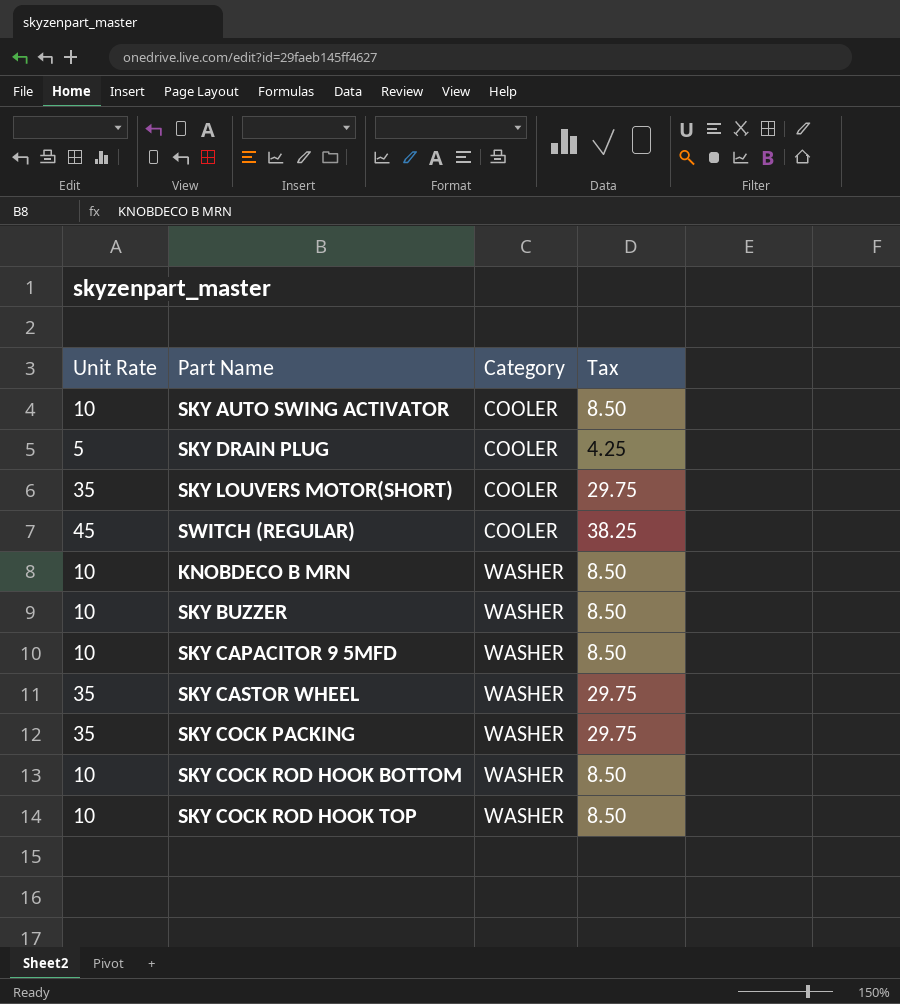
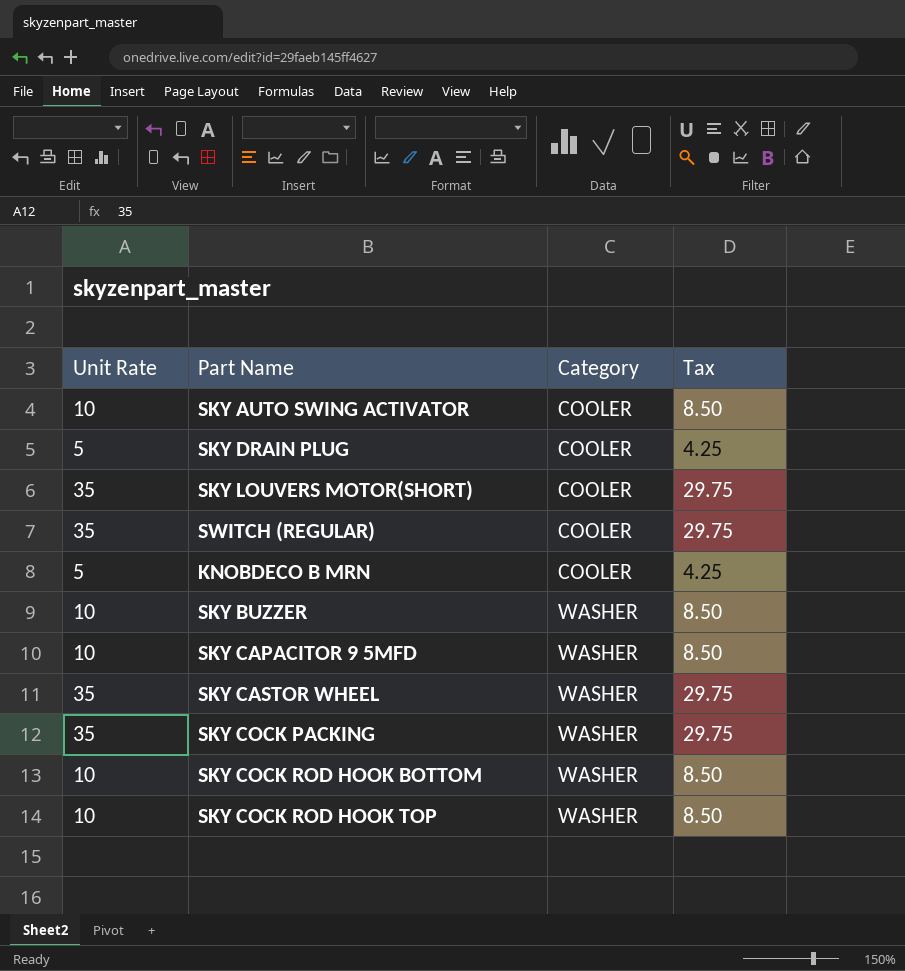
SWITCH (REGULAR) | Unit Rate: 45 -> 35
SWITCH (REGULAR) | Tax: 38.25 -> 29.75
KNOBDECO B MRN | Unit Rate: 10 -> 5
KNOBDECO B MRN | Category: WASHER -> COOLER
KNOBDECO B MRN | Tax: 8.50 -> 4.25

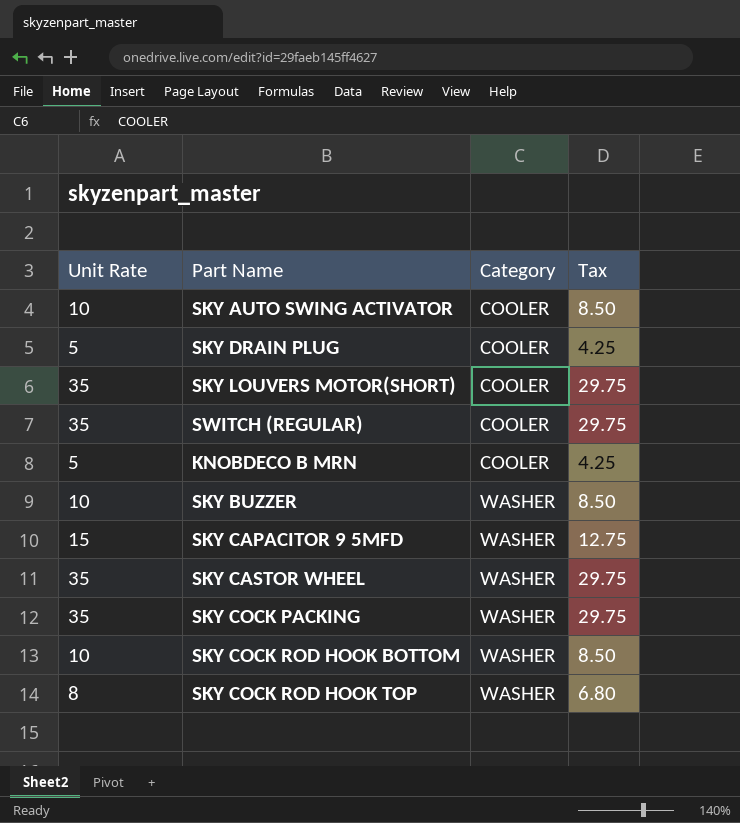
SKY CAPACITOR 9 5MFD | Unit Rate: 10 -> 15
SKY CAPACITOR 9 5MFD | Tax: 8.50 -> 12.75
SKY COCK ROD HOOK TOP | Unit Rate: 10 -> 8
SKY COCK ROD HOOK TOP | Tax: 8.50 -> 6.80

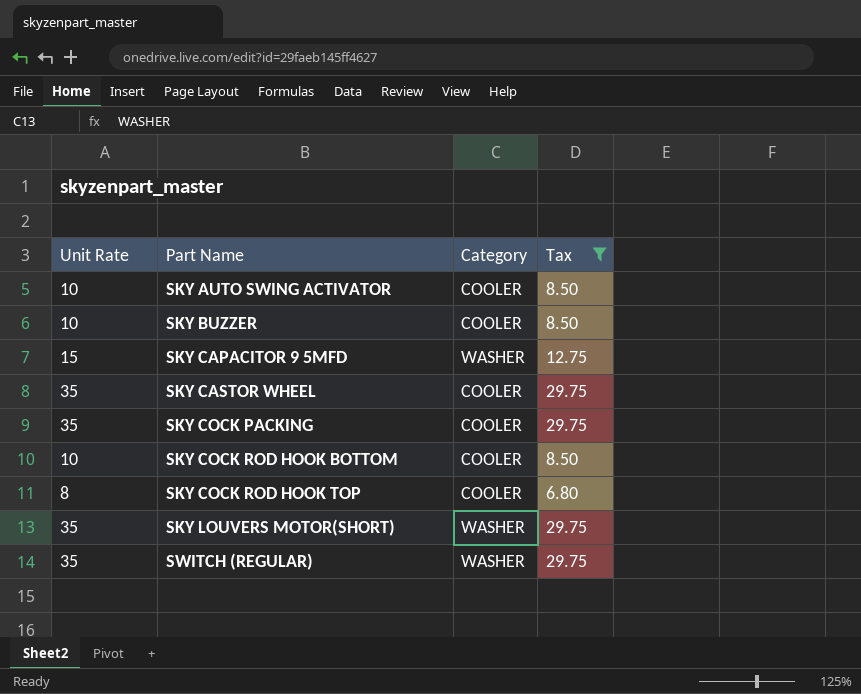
filter: none -> Tax != 4.25
row order: Category ascending -> Part Name ascending
SKY BUZZER | Category: WASHER -> COOLER
SKY CASTOR WHEEL | Category: WASHER -> COOLER
SKY COCK PACKING | Category: WASHER -> COOLER
SKY COCK ROD HOOK BOTTOM | Category: WASHER -> COOLER
SKY COCK ROD HOOK TOP | Category: WASHER -> COOLER
SKY LOUVERS MOTOR(SHORT) | Category: COOLER -> WASHER
SWITCH (REGULAR) | Category: COOLER -> WASHER

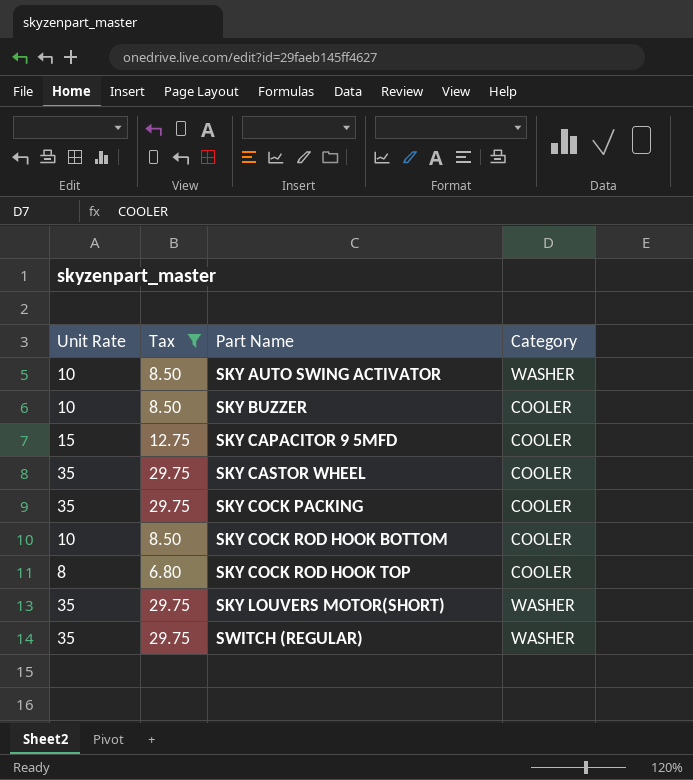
column Tax | position: 4 -> 2
SKY AUTO SWING ACTIVATOR | Category: COOLER -> WASHER
SKY CAPACITOR 9 5MFD | Category: WASHER -> COOLER

